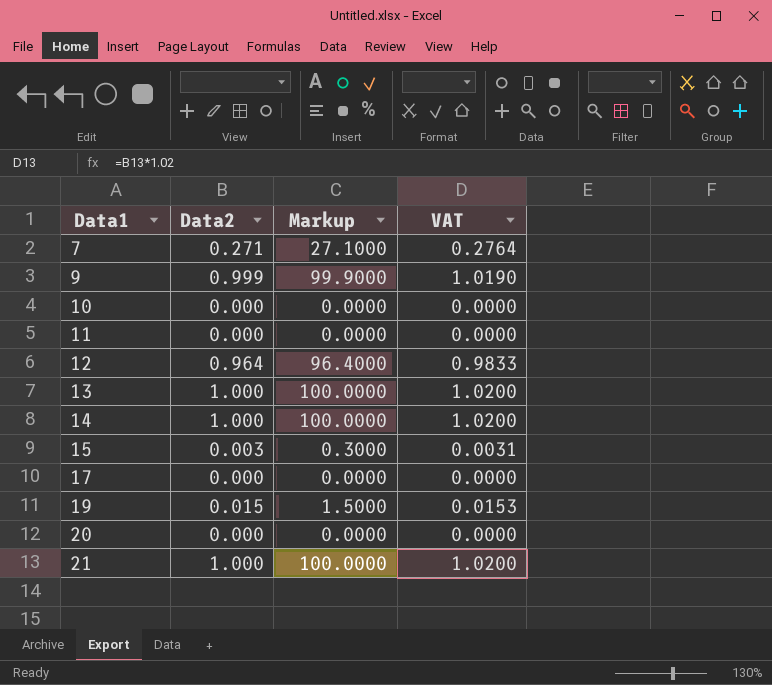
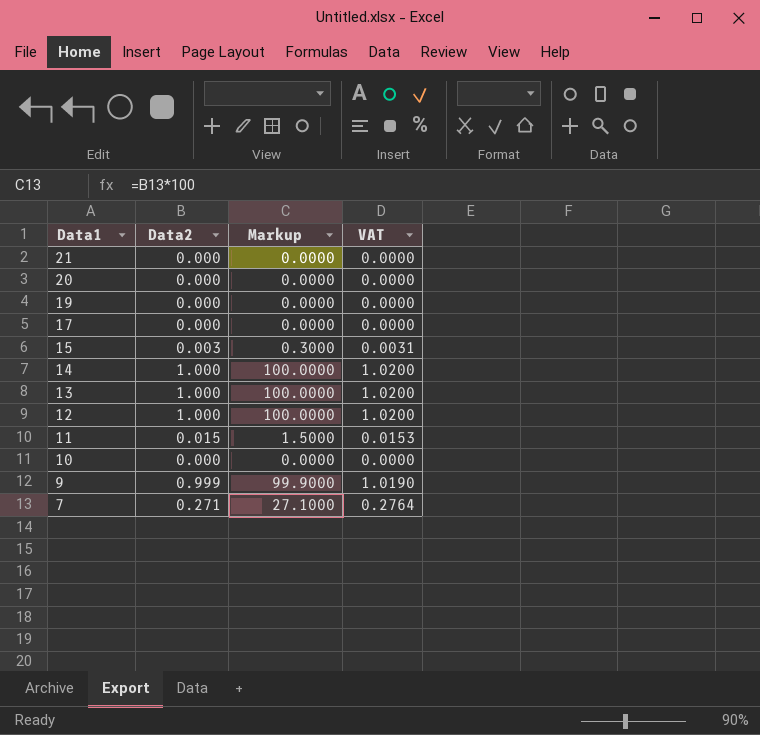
row order: Data1 ascending -> Data1 descending
21 | Data2: 1.000 -> 0.000
21 | Markup: 100.0000 -> 0.0000
21 | VAT: 1.0200 -> 0.0000
19 | Data2: 0.015 -> 0.000
19 | Markup: 1.5000 -> 0.0000
19 | VAT: 0.0153 -> 0.0000
12 | Data2: 0.964 -> 1.000
12 | Markup: 96.4000 -> 100.0000
12 | VAT: 0.9833 -> 1.0200
11 | Data2: 0.000 -> 0.015
11 | Markup: 0.0000 -> 1.5000
11 | VAT: 0.0000 -> 0.0153

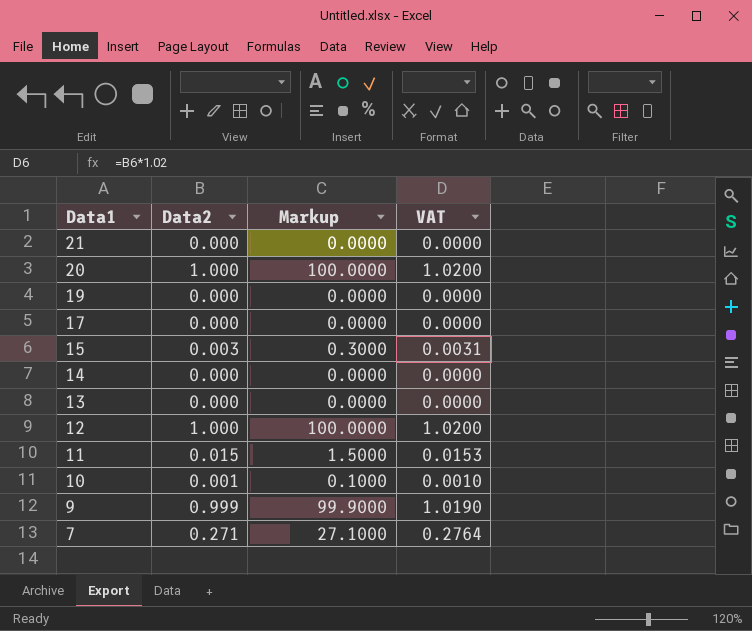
20 | Data2: 0.000 -> 1.000
20 | Markup: 0.0000 -> 100.0000
20 | VAT: 0.0000 -> 1.0200
14 | Data2: 1.000 -> 0.000
14 | Markup: 100.0000 -> 0.0000
14 | VAT: 1.0200 -> 0.0000
13 | Data2: 1.000 -> 0.000
13 | Markup: 100.0000 -> 0.0000
13 | VAT: 1.0200 -> 0.0000
10 | Data2: 0.000 -> 0.001
10 | Markup: 0.0000 -> 0.1000
10 | VAT: 0.0000 -> 0.0010

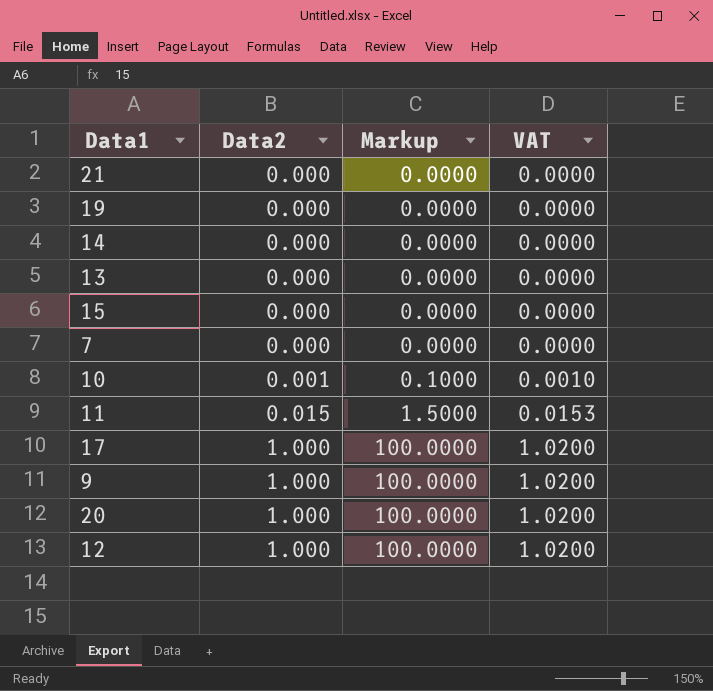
row order: Data1 descending -> Data2 ascending
15 | Data2: 0.003 -> 0.000
15 | Markup: 0.3000 -> 0.0000
15 | VAT: 0.0031 -> 0.0000
7 | Data2: 0.271 -> 0.000
7 | Markup: 27.1000 -> 0.0000
7 | VAT: 0.2764 -> 0.0000
17 | Data2: 0.000 -> 1.000
17 | Markup: 0.0000 -> 100.0000
17 | VAT: 0.0000 -> 1.0200
9 | Data2: 0.999 -> 1.000
9 | Markup: 99.9000 -> 100.0000
9 | VAT: 1.0190 -> 1.0200

